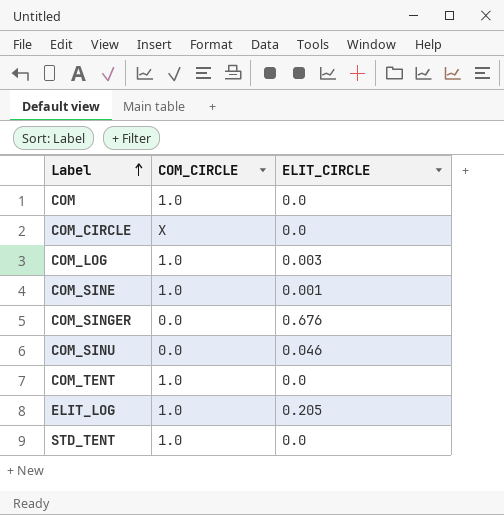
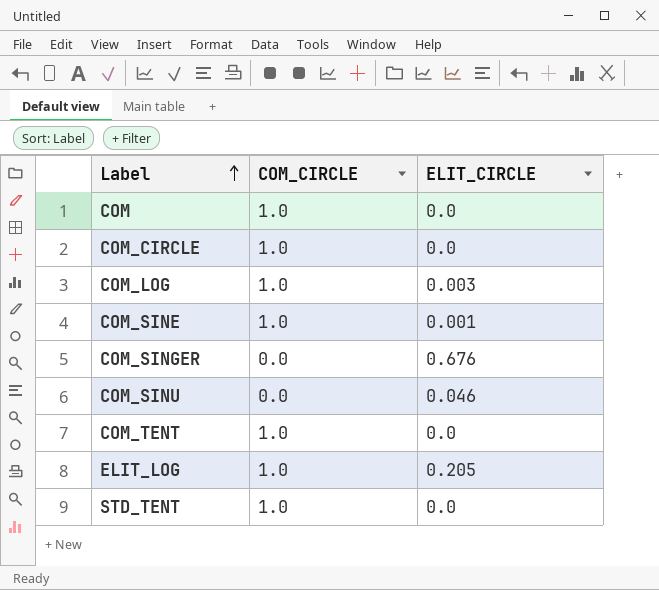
COM_CIRCLE | COM_CIRCLE: X -> 1.0

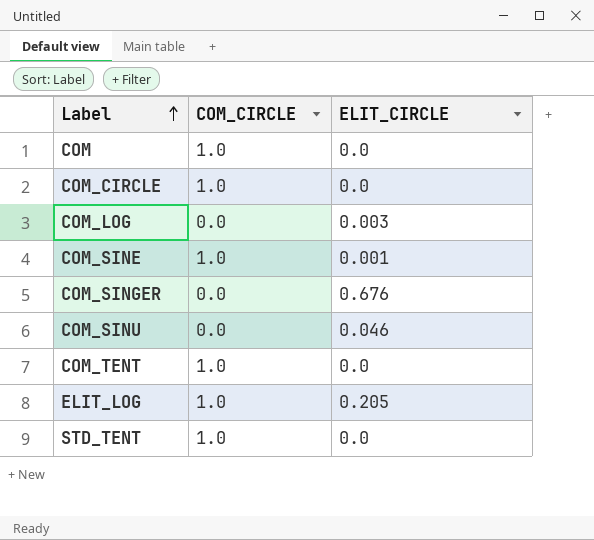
COM_LOG | COM_CIRCLE: 1.0 -> 0.0

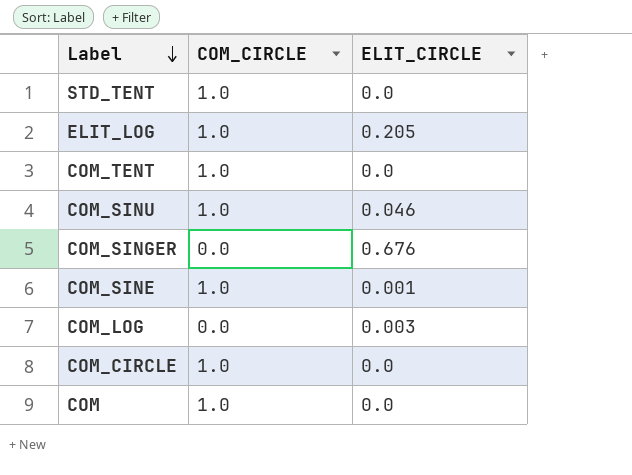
row order: Label ascending -> Label descending
COM_SINU | COM_CIRCLE: 0.0 -> 1.0

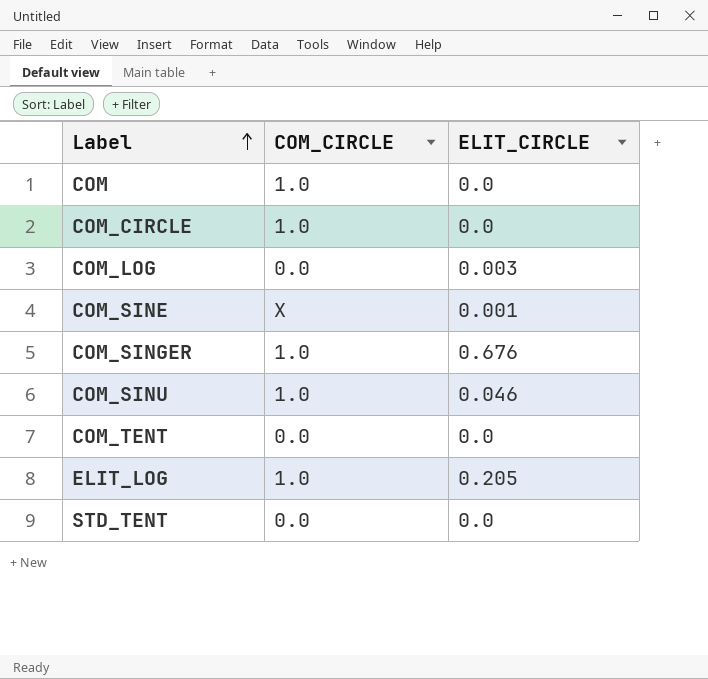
row order: Label descending -> Label ascending
COM_SINE | COM_CIRCLE: 1.0 -> X
COM_SINGER | COM_CIRCLE: 0.0 -> 1.0
COM_TENT | COM_CIRCLE: 1.0 -> 0.0
STD_TENT | COM_CIRCLE: 1.0 -> 0.0

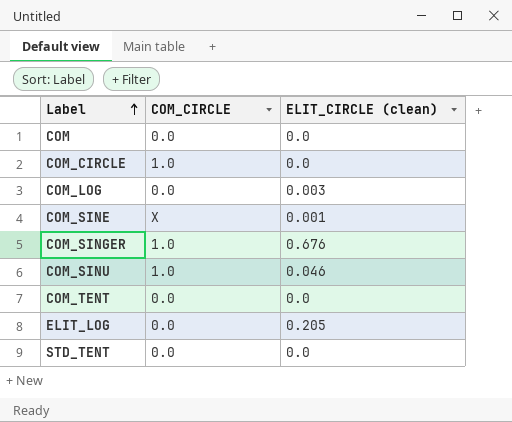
column name: ELIT_CIRCLE -> ELIT_CIRCLE (clean)
COM | COM_CIRCLE: 1.0 -> 0.0
ELIT_LOG | COM_CIRCLE: 1.0 -> 0.0

